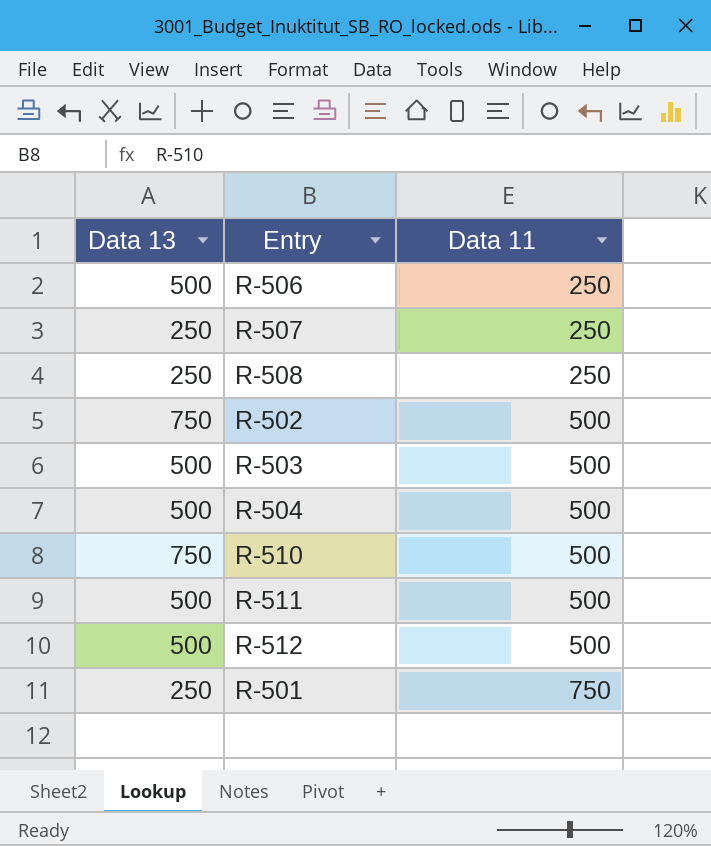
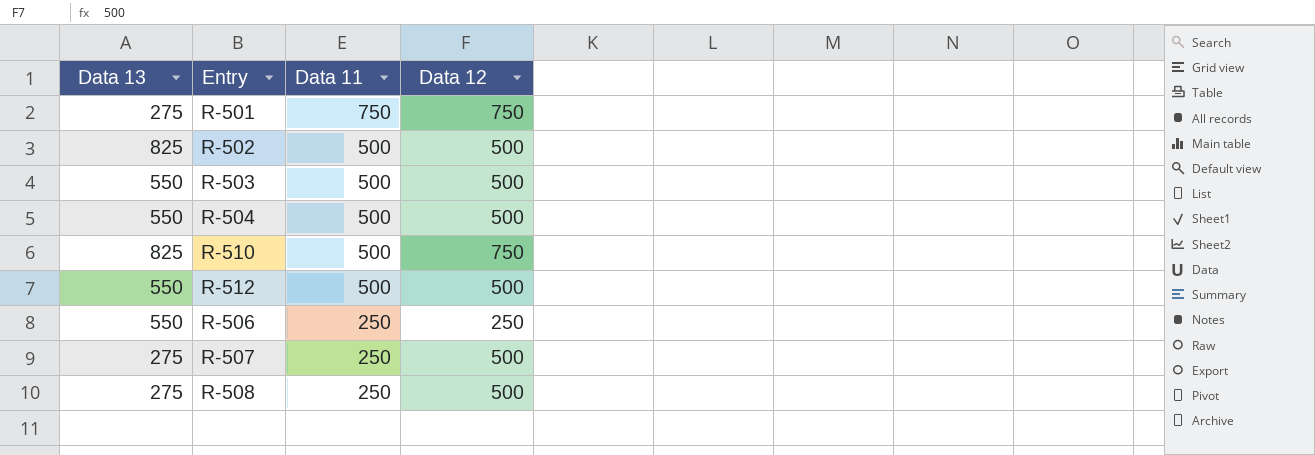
row order: Data 11 ascending -> Data 11 descending
column Data 12 | position: none -> 4
row R-511: 500 | 500 -> none
R-501 | Data 13: 250 -> 275
R-502 | Data 13: 750 -> 825
R-503 | Data 13: 500 -> 550
R-504 | Data 13: 500 -> 550
R-510 | Data 13: 750 -> 825
R-512 | Data 13: 500 -> 550
R-506 | Data 13: 500 -> 550
R-507 | Data 13: 250 -> 275
R-508 | Data 13: 250 -> 275

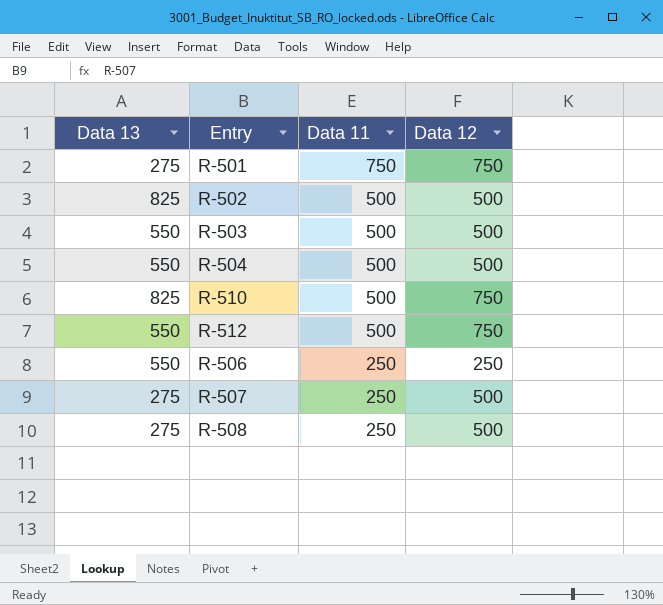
R-512 | Data 12: 500 -> 750

